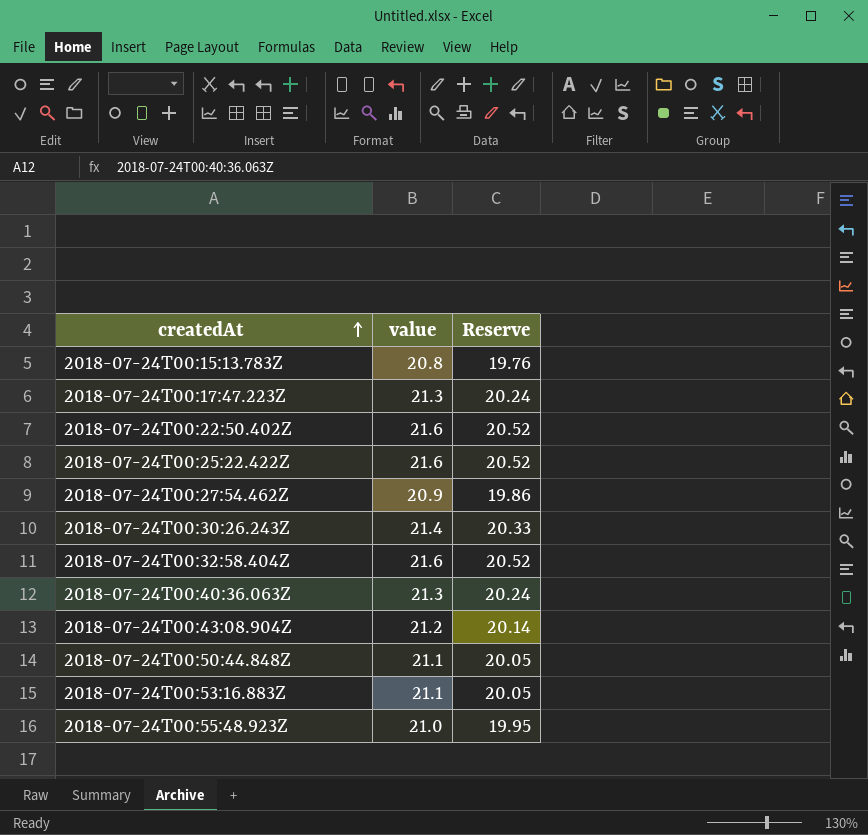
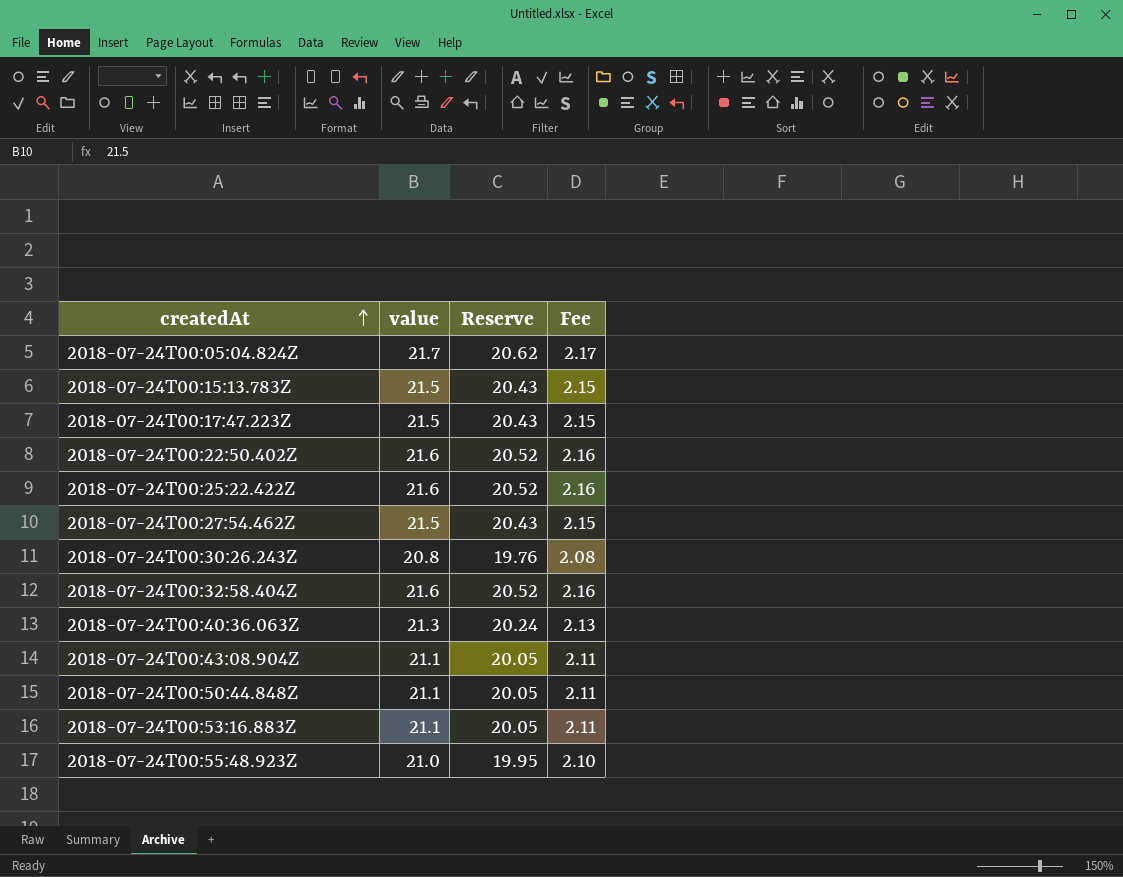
column Fee | formula: none -> [value] * 0.1
row 2018-07-24T00:05:04.824Z: none -> 21.7 | 20.62 | 2.17
2018-07-24T00:15:13.783Z | value: 20.8 -> 21.5
2018-07-24T00:15:13.783Z | Reserve: 19.76 -> 20.43
2018-07-24T00:17:47.223Z | value: 21.3 -> 21.5
2018-07-24T00:17:47.223Z | Reserve: 20.24 -> 20.43
2018-07-24T00:27:54.462Z | value: 20.9 -> 21.5
2018-07-24T00:27:54.462Z | Reserve: 19.86 -> 20.43
2018-07-24T00:30:26.243Z | value: 21.4 -> 20.8
2018-07-24T00:30:26.243Z | Reserve: 20.33 -> 19.76
2018-07-24T00:43:08.904Z | value: 21.2 -> 21.1
2018-07-24T00:43:08.904Z | Reserve: 20.14 -> 20.05

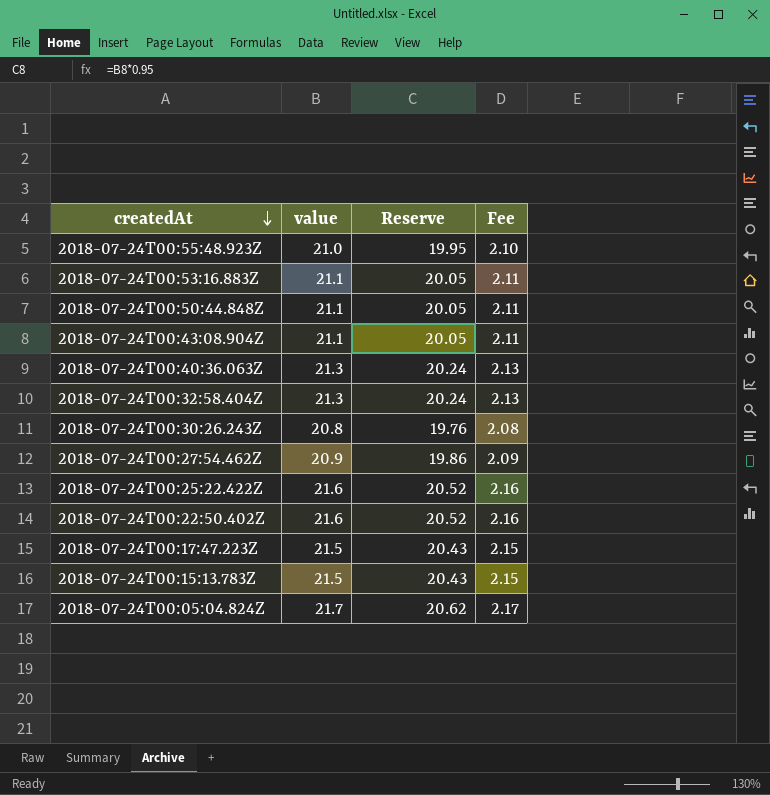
row order: createdAt ascending -> createdAt descending
2018-07-24T00:32:58.404Z | value: 21.6 -> 21.3
2018-07-24T00:32:58.404Z | Reserve: 20.52 -> 20.24
2018-07-24T00:32:58.404Z | Fee: 2.16 -> 2.13
2018-07-24T00:27:54.462Z | value: 21.5 -> 20.9
2018-07-24T00:27:54.462Z | Reserve: 20.43 -> 19.86
2018-07-24T00:27:54.462Z | Fee: 2.15 -> 2.09

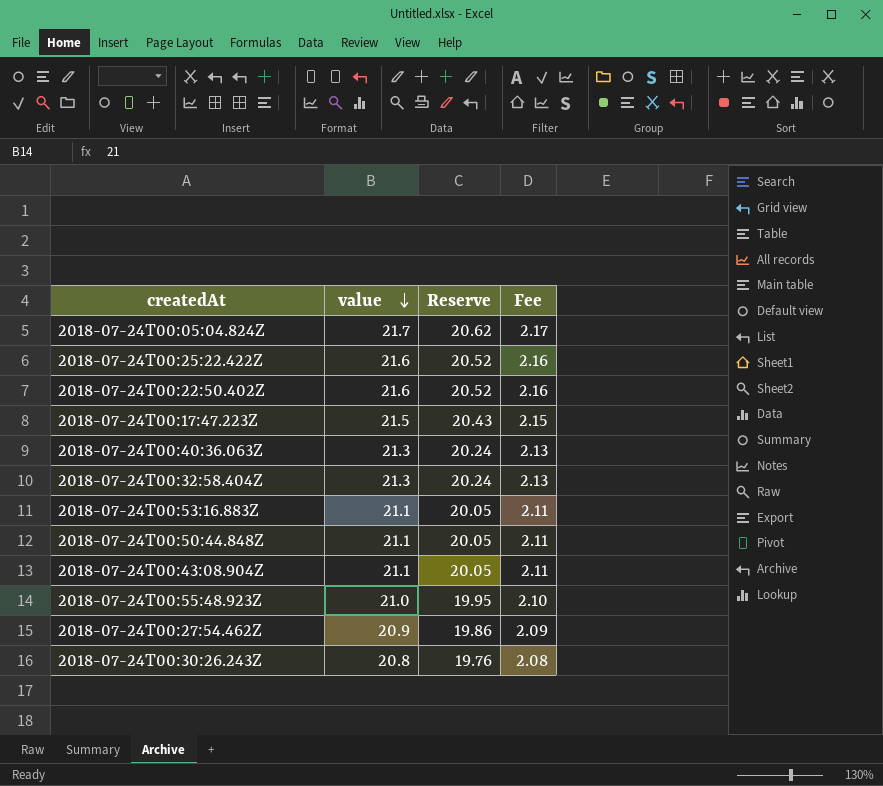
row order: createdAt descending -> value descending
row 2018-07-24T00:15:13.783Z: 21.5 | 20.43 | 2.15 -> none

